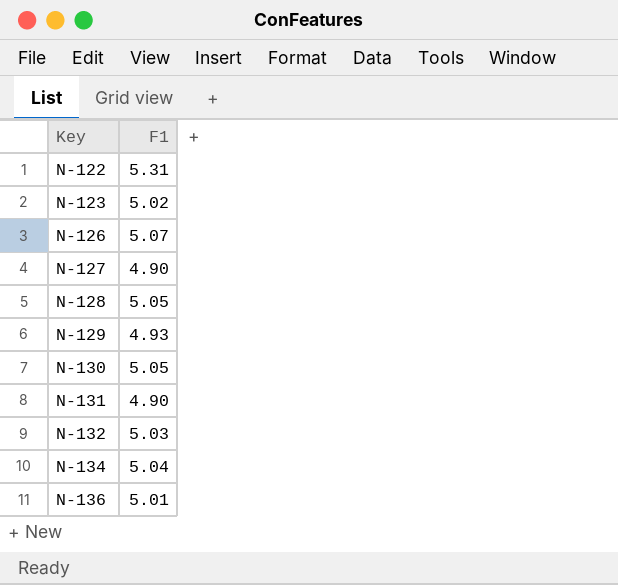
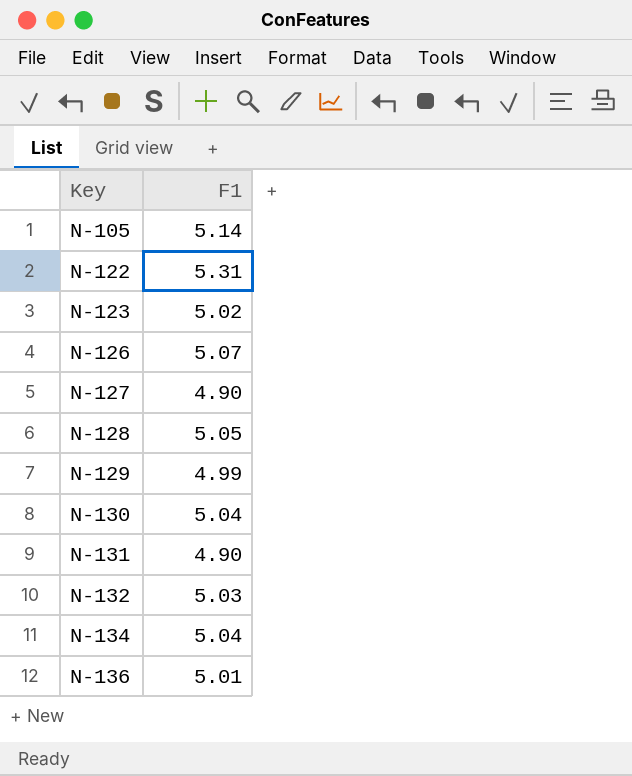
row N-105: none -> 5.14
N-129 | F1: 4.93 -> 4.99
N-130 | F1: 5.05 -> 5.04

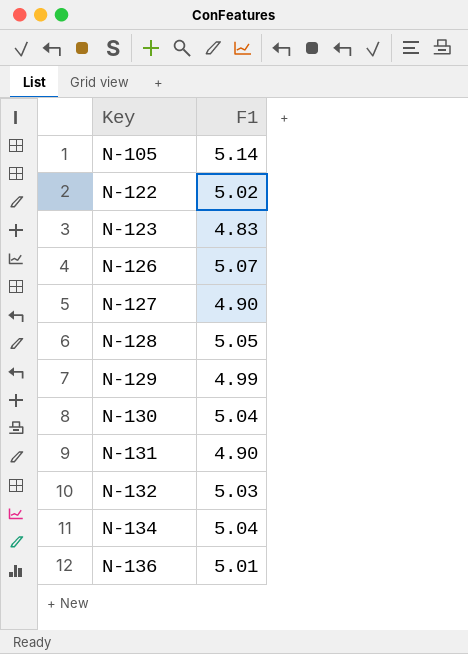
N-122 | F1: 5.31 -> 5.02
N-123 | F1: 5.02 -> 4.83

